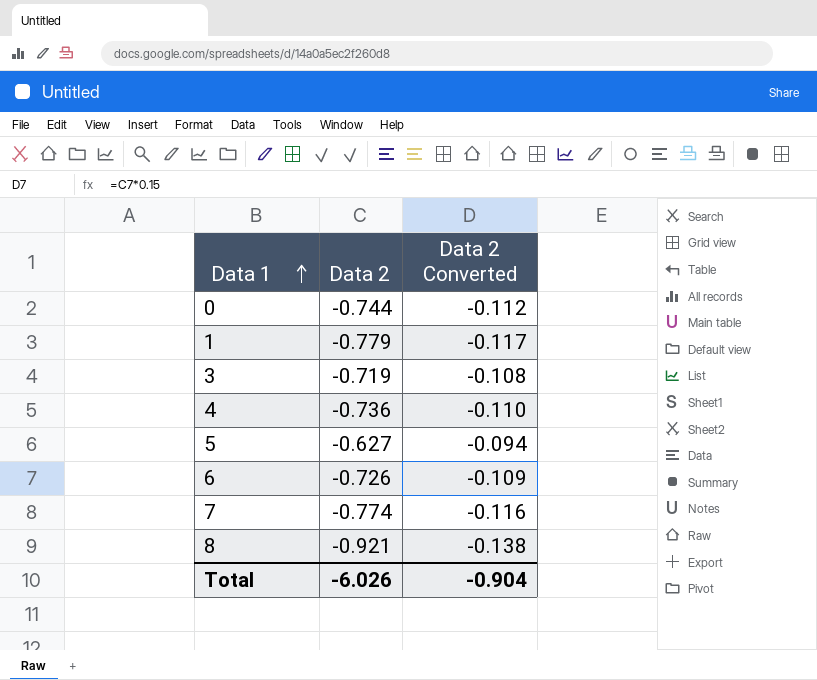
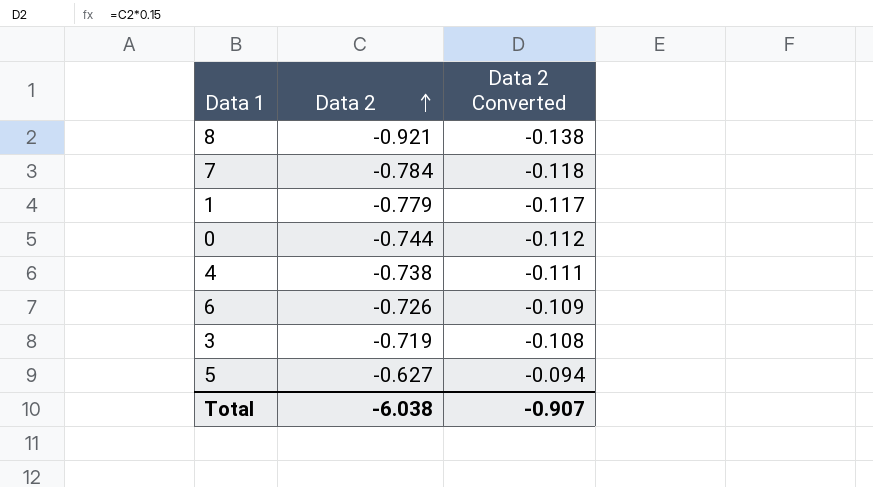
row order: Data 1 ascending -> Data 2 ascending
7 | Data 2: -0.774 -> -0.784
7 | Data 2 Converted: -0.116 -> -0.118
4 | Data 2: -0.736 -> -0.738
4 | Data 2 Converted: -0.110 -> -0.111
Total | Data 2: -6.026 -> -6.038
Total | Data 2 Converted: -0.904 -> -0.907

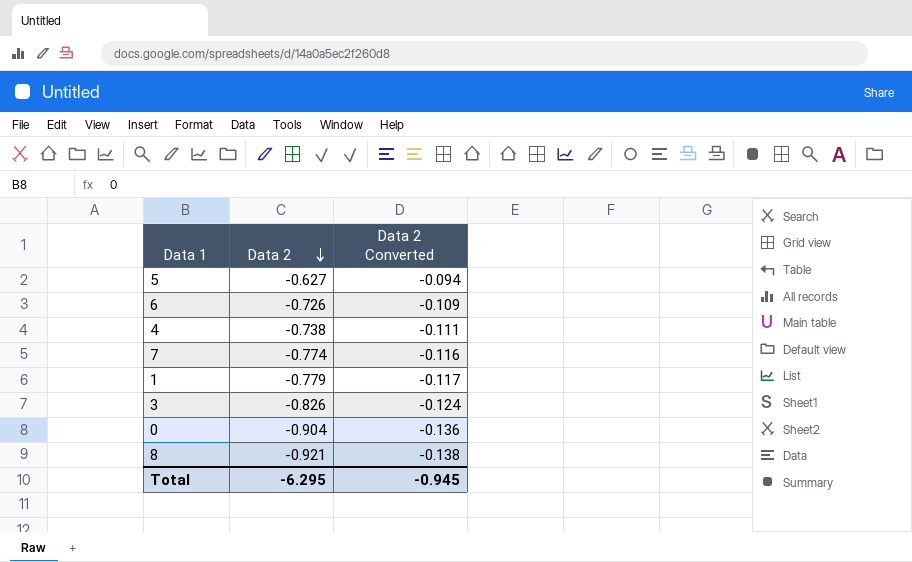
row order: Data 2 ascending -> Data 2 descending
7 | Data 2: -0.784 -> -0.774
7 | Data 2 Converted: -0.118 -> -0.116
3 | Data 2: -0.719 -> -0.826
3 | Data 2 Converted: -0.108 -> -0.124
0 | Data 2: -0.744 -> -0.904
0 | Data 2 Converted: -0.112 -> -0.136
Total | Data 2: -6.038 -> -6.295
Total | Data 2 Converted: -0.907 -> -0.945

